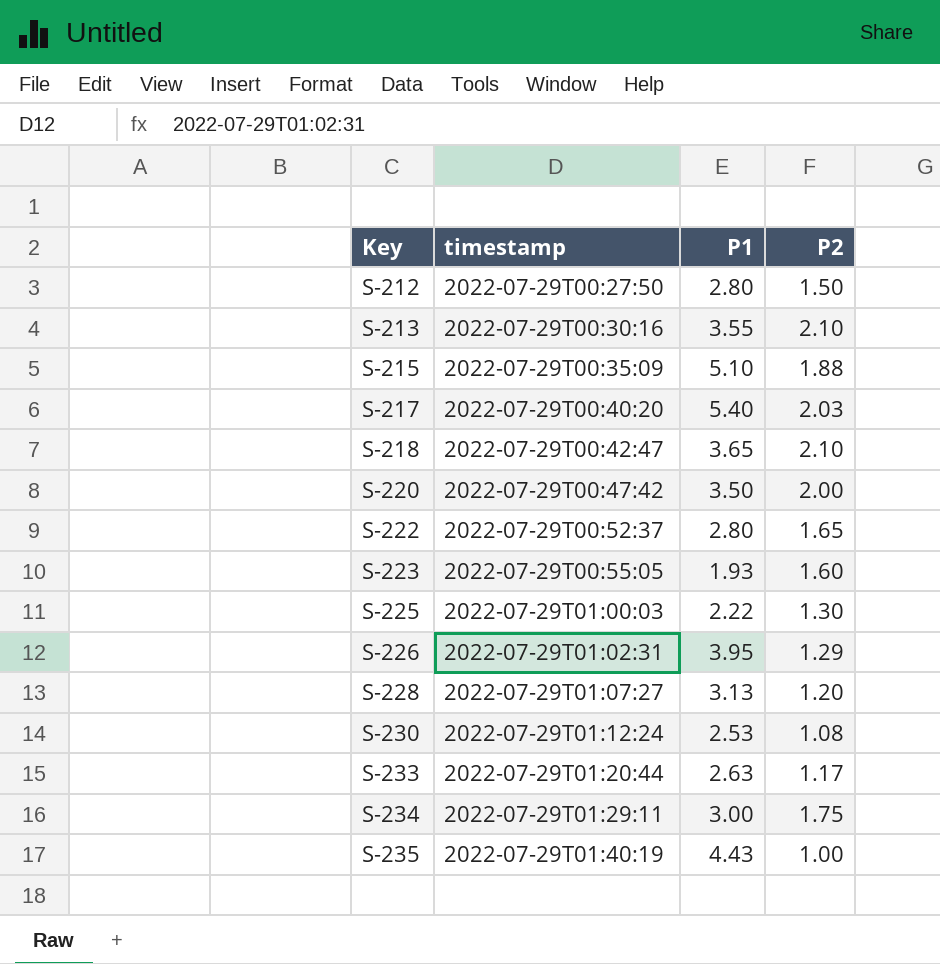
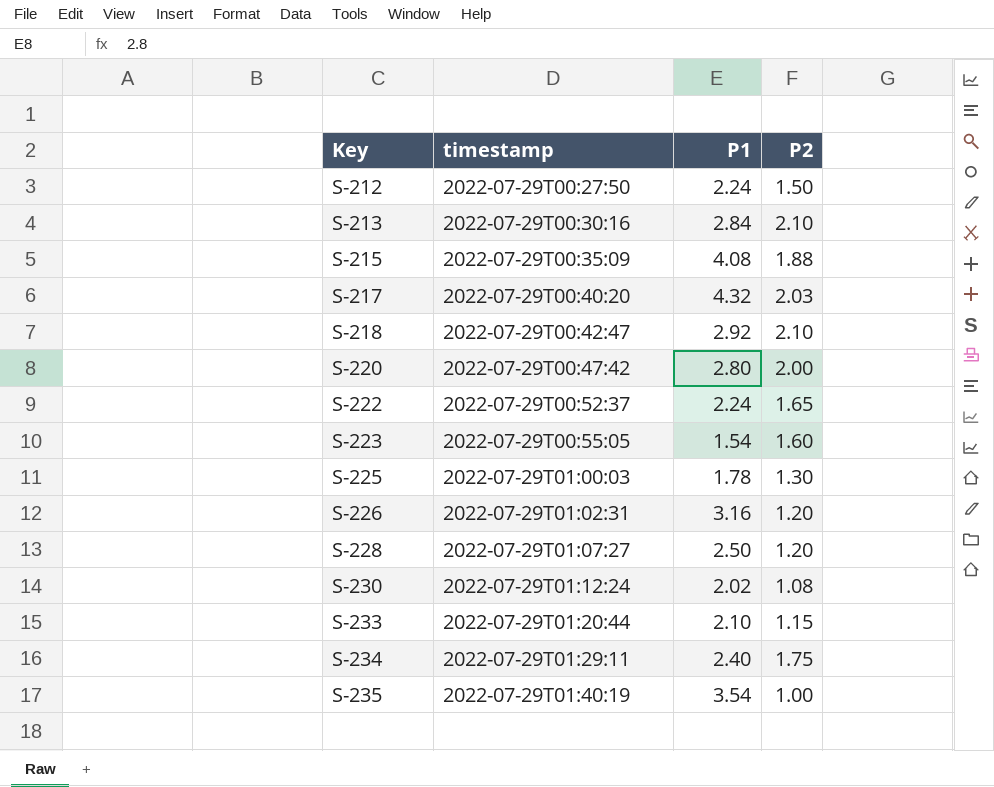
S-212 | P1: 2.80 -> 2.24
S-213 | P1: 3.55 -> 2.84
S-215 | P1: 5.10 -> 4.08
S-217 | P1: 5.40 -> 4.32
S-218 | P1: 3.65 -> 2.92
S-220 | P1: 3.50 -> 2.80
S-222 | P1: 2.80 -> 2.24
S-223 | P1: 1.93 -> 1.54
S-225 | P1: 2.22 -> 1.78
S-226 | P1: 3.95 -> 3.16
S-226 | P2: 1.29 -> 1.20
S-228 | P1: 3.13 -> 2.50
S-230 | P1: 2.53 -> 2.02
S-233 | P1: 2.63 -> 2.10
S-233 | P2: 1.17 -> 1.15
S-234 | P1: 3.00 -> 2.40
S-235 | P1: 4.43 -> 3.54

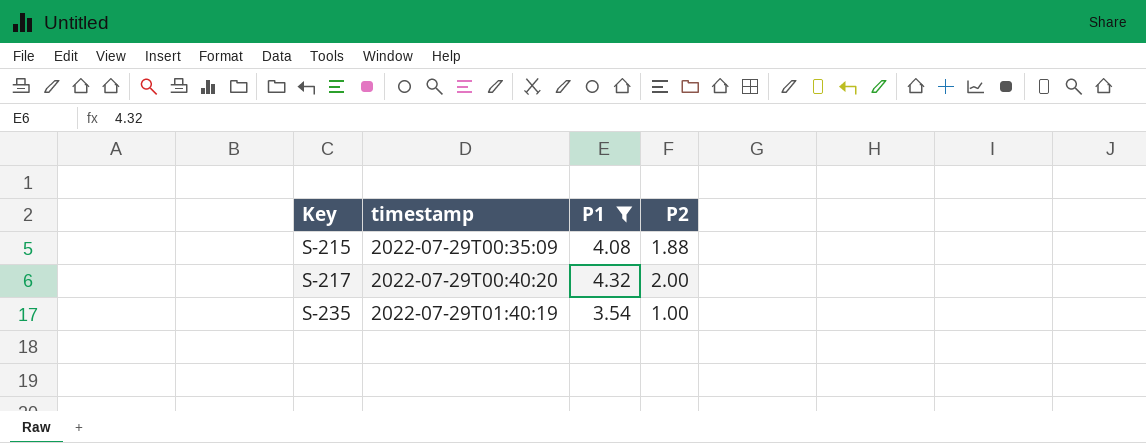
filter: none -> P1 >= 3.54
S-217 | P2: 2.03 -> 2.00

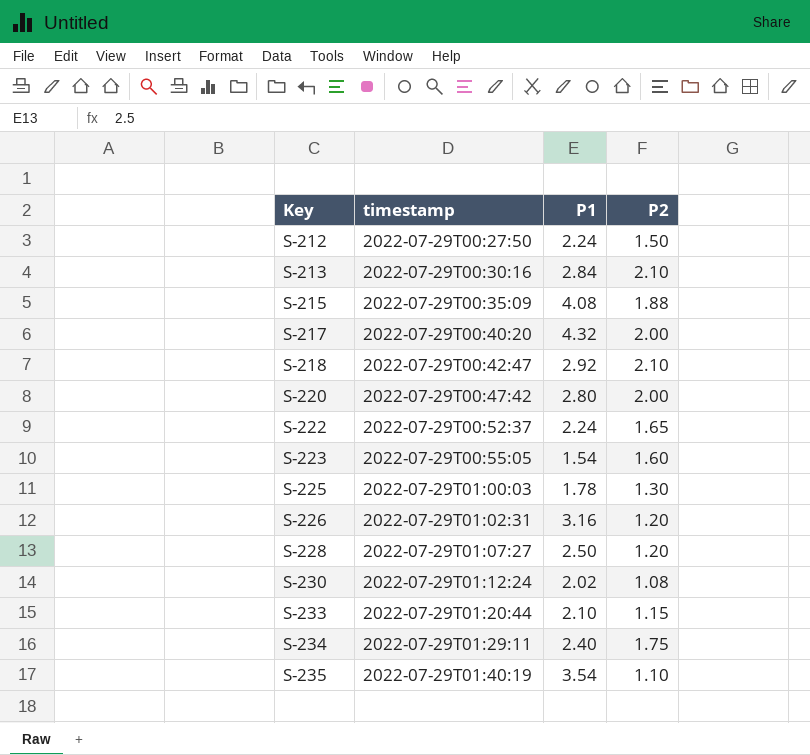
filter: P1 >= 3.54 -> none
S-235 | P2: 1.00 -> 1.10

